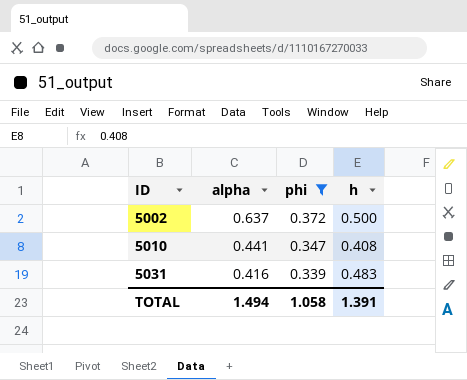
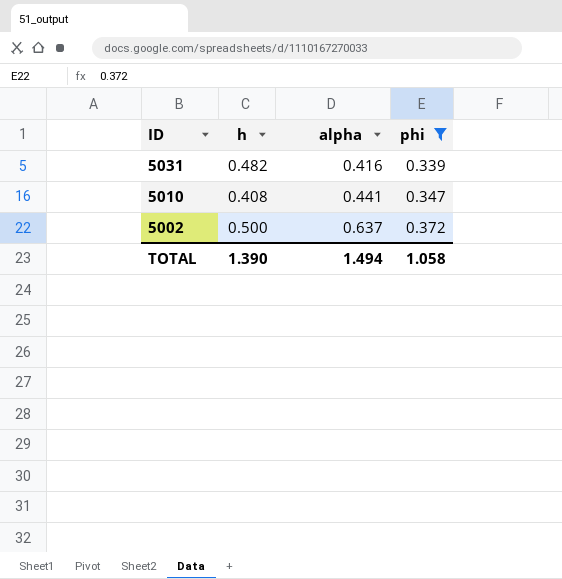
row order: ID ascending -> ID descending
column h | position: 4 -> 2
5031 | h: 0.483 -> 0.482
TOTAL | h: 1.391 -> 1.390

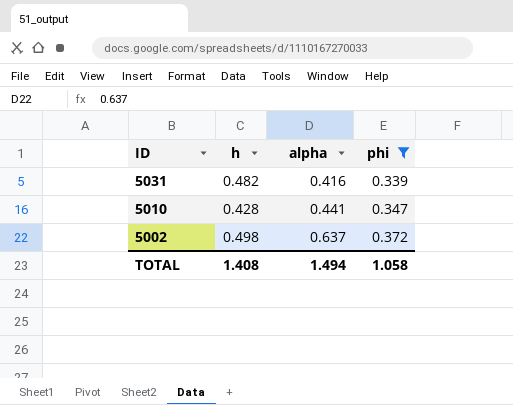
5010 | h: 0.408 -> 0.428
5002 | h: 0.500 -> 0.498
TOTAL | h: 1.390 -> 1.408

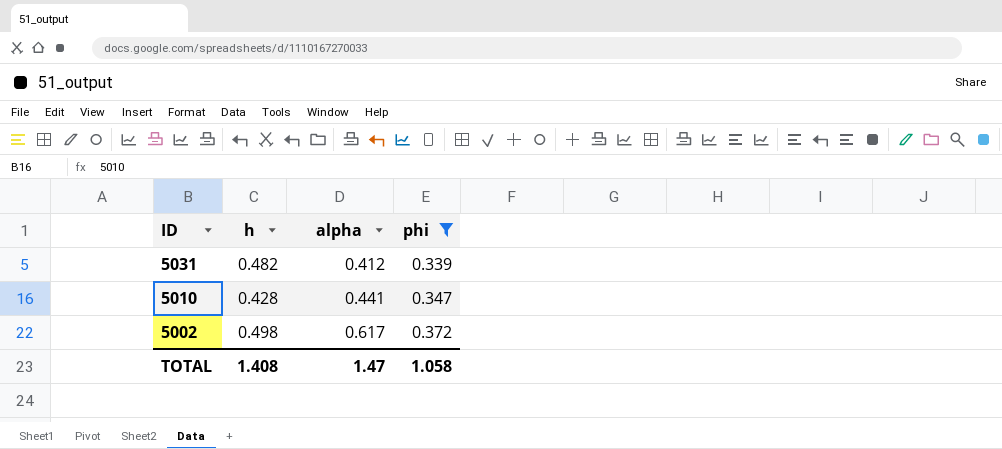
5031 | alpha: 0.416 -> 0.412
5002 | alpha: 0.637 -> 0.617
TOTAL | alpha: 1.494 -> 1.47

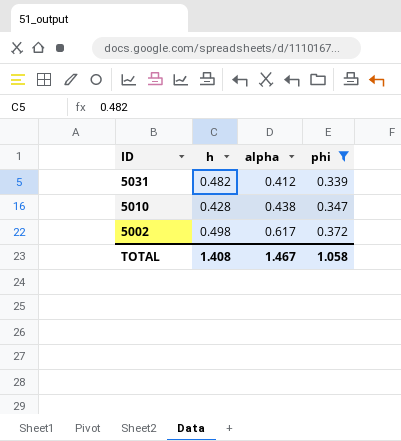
5010 | alpha: 0.441 -> 0.438
TOTAL | alpha: 1.47 -> 1.467

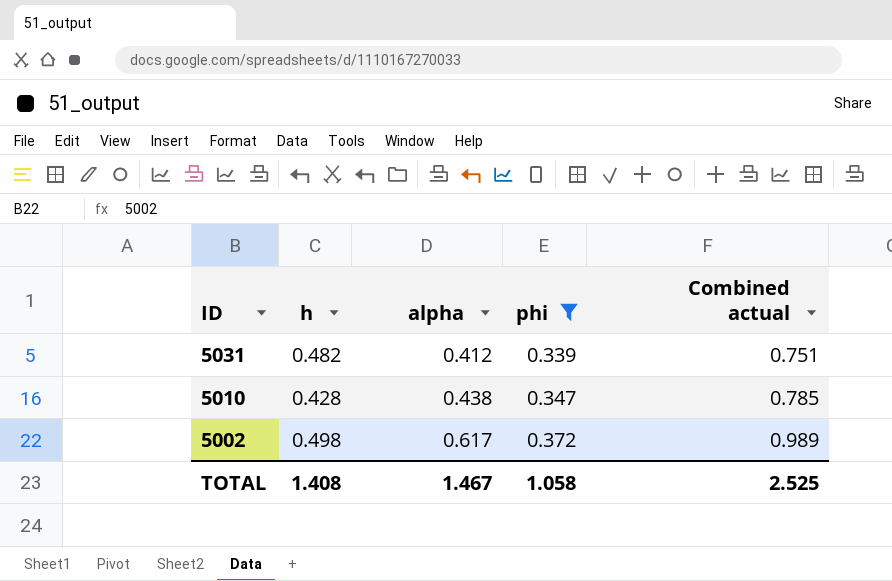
column Combined actual | formula: none -> [alpha] + [phi]

